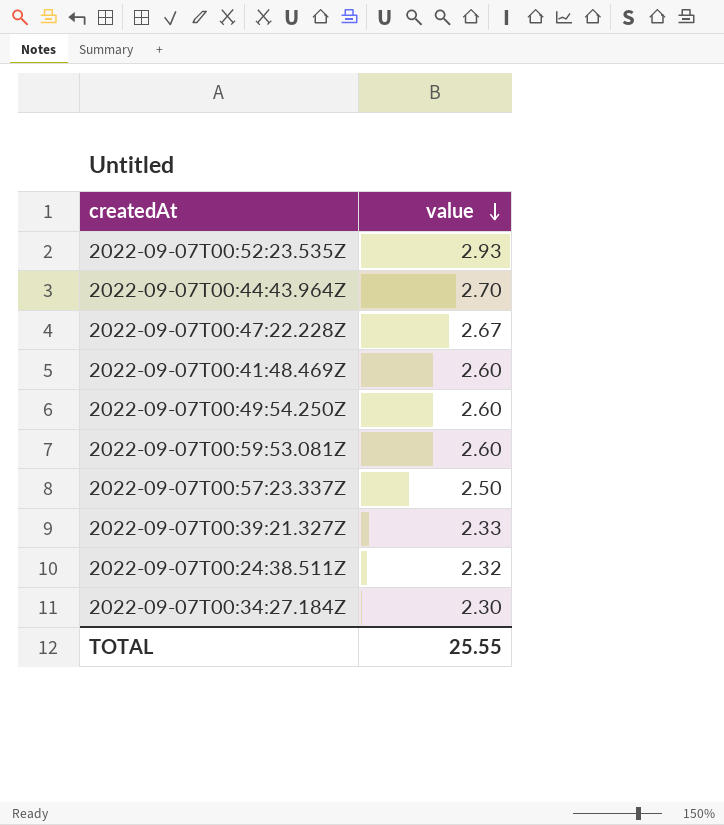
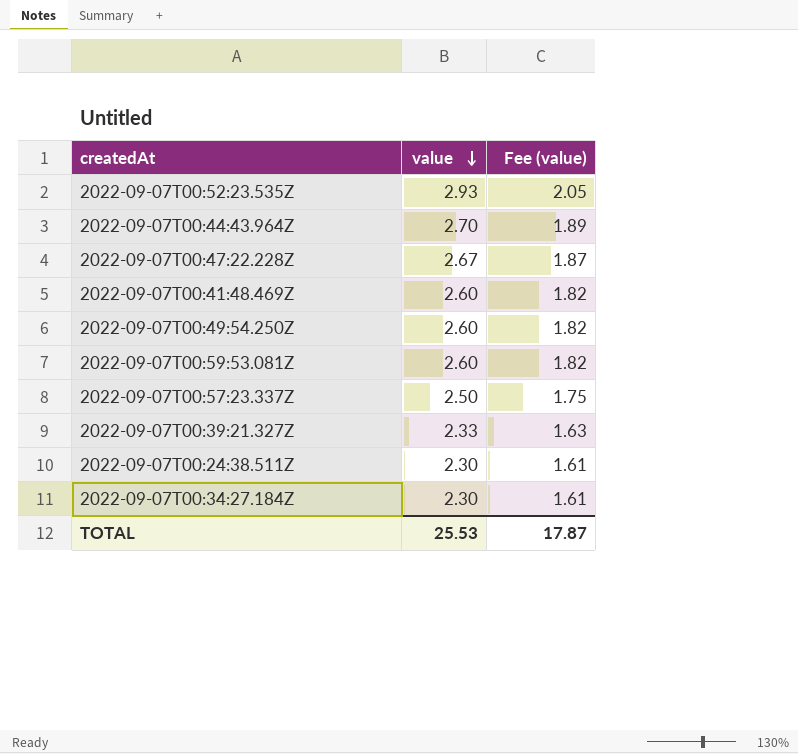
column Fee (value) | formula: none -> [value] * 0.7
2022-09-07T00:24:38.511Z | value: 2.32 -> 2.30
TOTAL | value: 25.55 -> 25.53

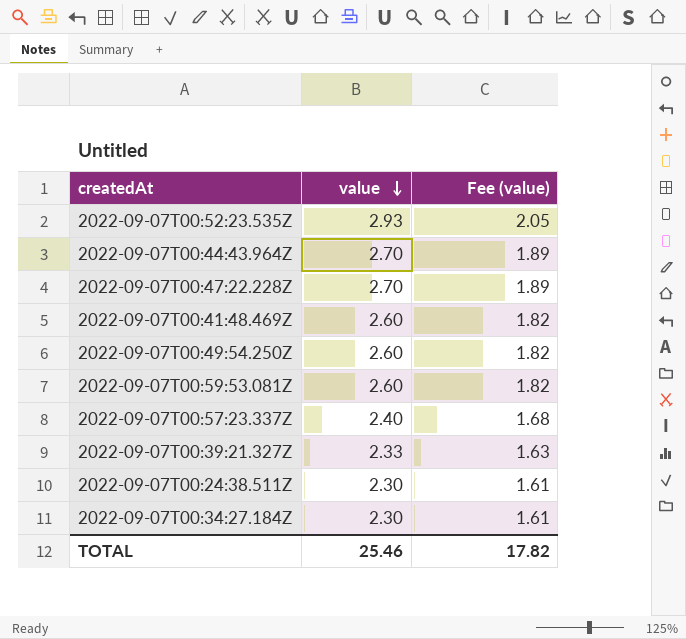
2022-09-07T00:47:22.228Z | value: 2.67 -> 2.70
2022-09-07T00:47:22.228Z | Fee (value): 1.87 -> 1.89
2022-09-07T00:57:23.337Z | value: 2.50 -> 2.40
2022-09-07T00:57:23.337Z | Fee (value): 1.75 -> 1.68
TOTAL | value: 25.53 -> 25.46
TOTAL | Fee (value): 17.87 -> 17.82

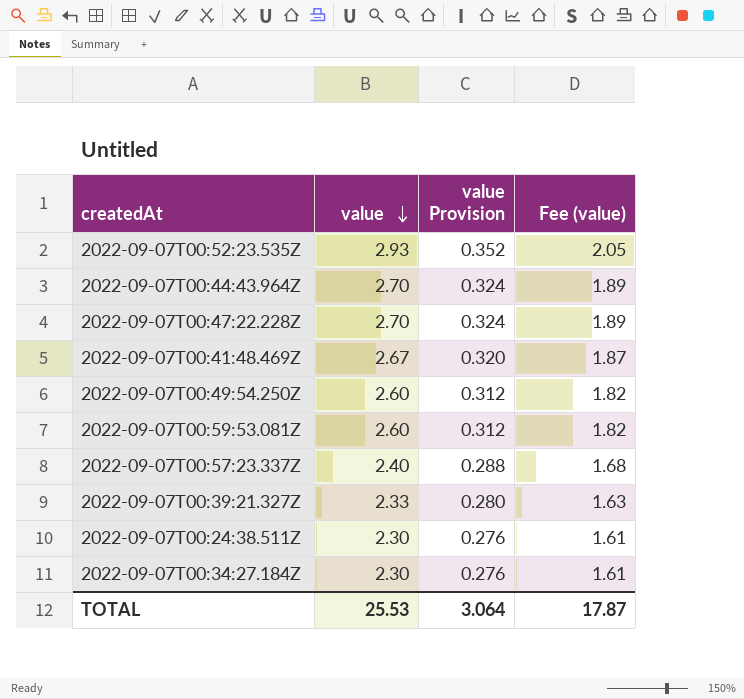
column value Provision | formula: none -> [value] * 0.12
2022-09-07T00:41:48.469Z | value: 2.60 -> 2.67
2022-09-07T00:41:48.469Z | Fee (value): 1.82 -> 1.87
TOTAL | value: 25.46 -> 25.53
TOTAL | Fee (value): 17.82 -> 17.87

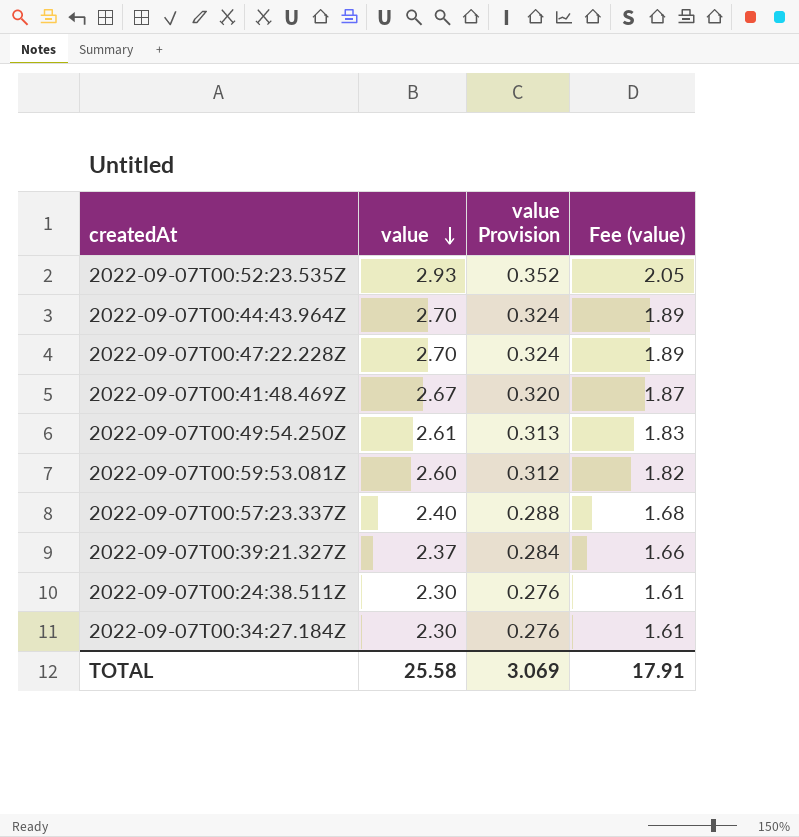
2022-09-07T00:49:54.250Z | value: 2.60 -> 2.61
2022-09-07T00:49:54.250Z | value Provision: 0.312 -> 0.313
2022-09-07T00:49:54.250Z | Fee (value): 1.82 -> 1.83
2022-09-07T00:39:21.327Z | value: 2.33 -> 2.37
2022-09-07T00:39:21.327Z | value Provision: 0.280 -> 0.284
2022-09-07T00:39:21.327Z | Fee (value): 1.63 -> 1.66
TOTAL | value: 25.53 -> 25.58
TOTAL | value Provision: 3.064 -> 3.069
TOTAL | Fee (value): 17.87 -> 17.91

